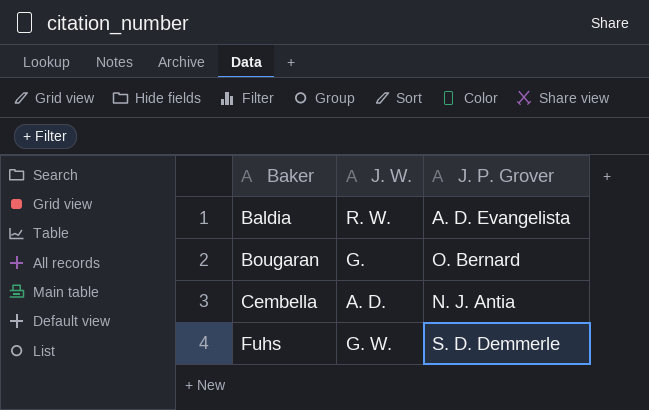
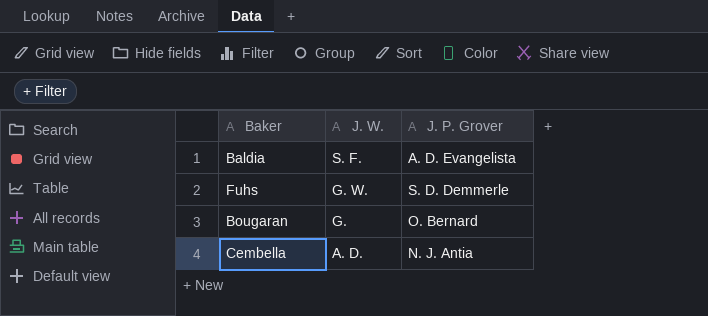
row order: Baker ascending -> J. W. descending
Baldia | J. W.: R. W. -> S. F.

